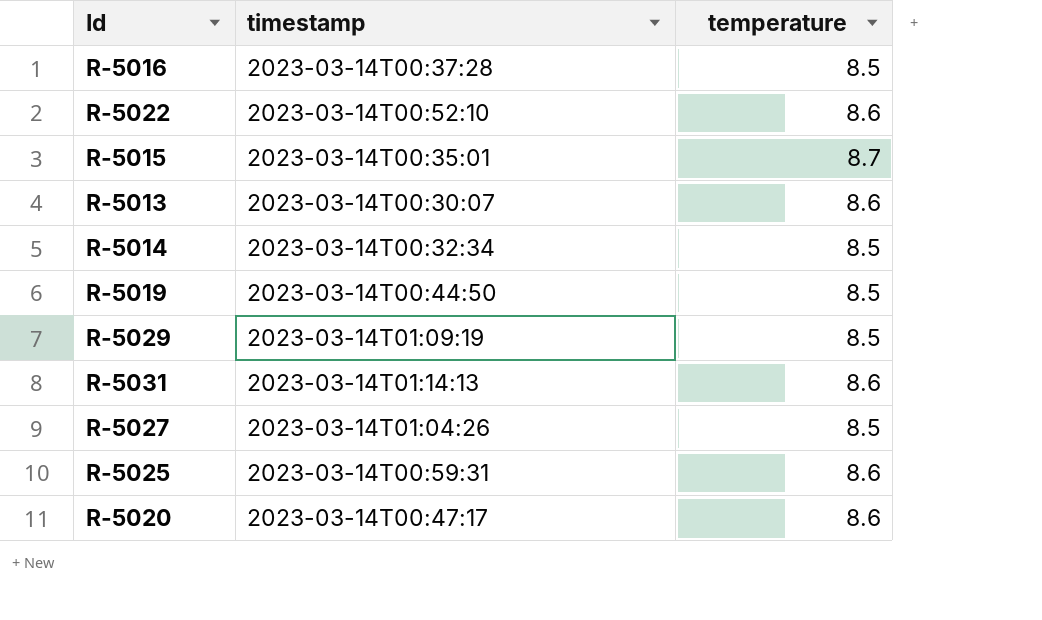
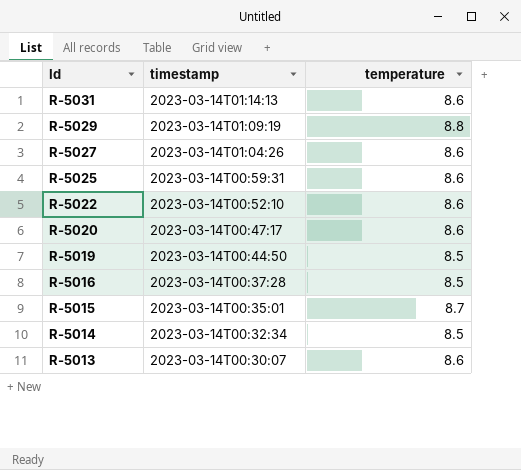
row order: none -> Id descending
R-5029 | temperature: 8.5 -> 8.8
R-5027 | temperature: 8.5 -> 8.6

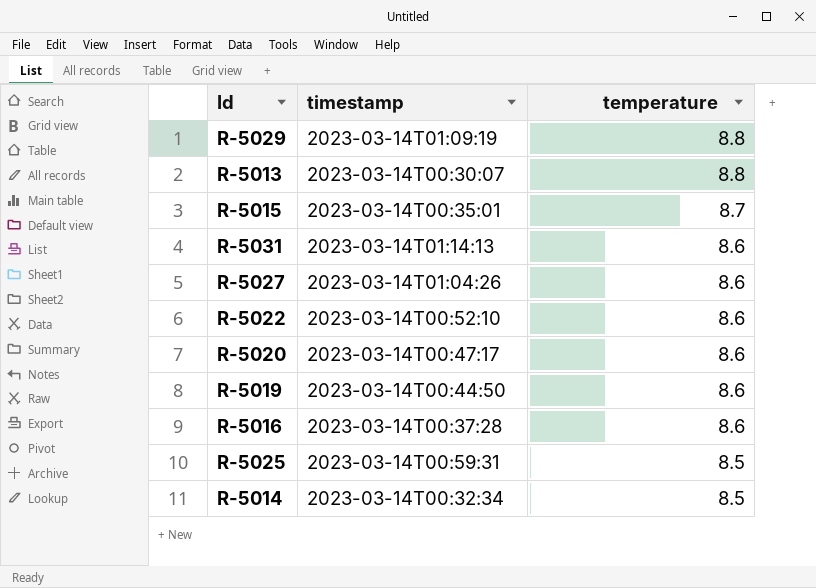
row order: Id descending -> temperature descending
R-5013 | temperature: 8.6 -> 8.8
R-5019 | temperature: 8.5 -> 8.6
R-5016 | temperature: 8.5 -> 8.6
R-5025 | temperature: 8.6 -> 8.5

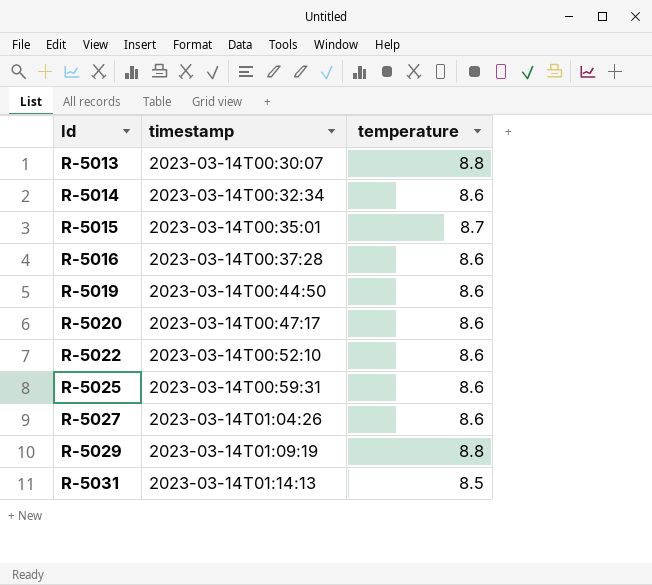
row order: temperature descending -> Id ascending
R-5014 | temperature: 8.5 -> 8.6
R-5025 | temperature: 8.5 -> 8.6
R-5031 | temperature: 8.6 -> 8.5

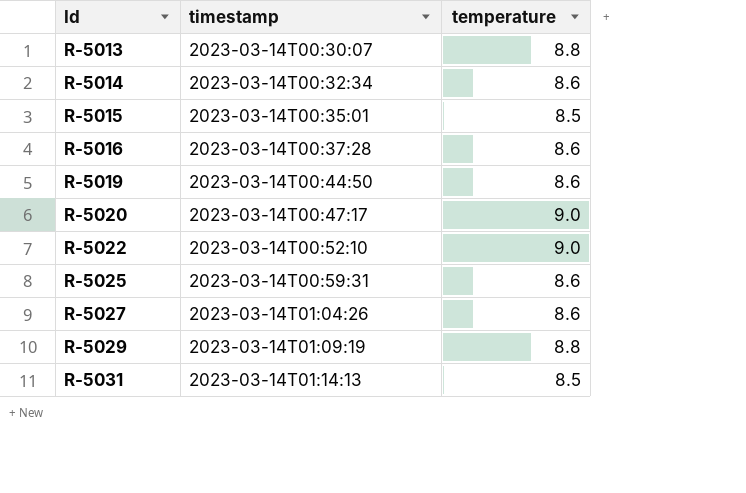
R-5015 | temperature: 8.7 -> 8.5
R-5020 | temperature: 8.6 -> 9.0
R-5022 | temperature: 8.6 -> 9.0

